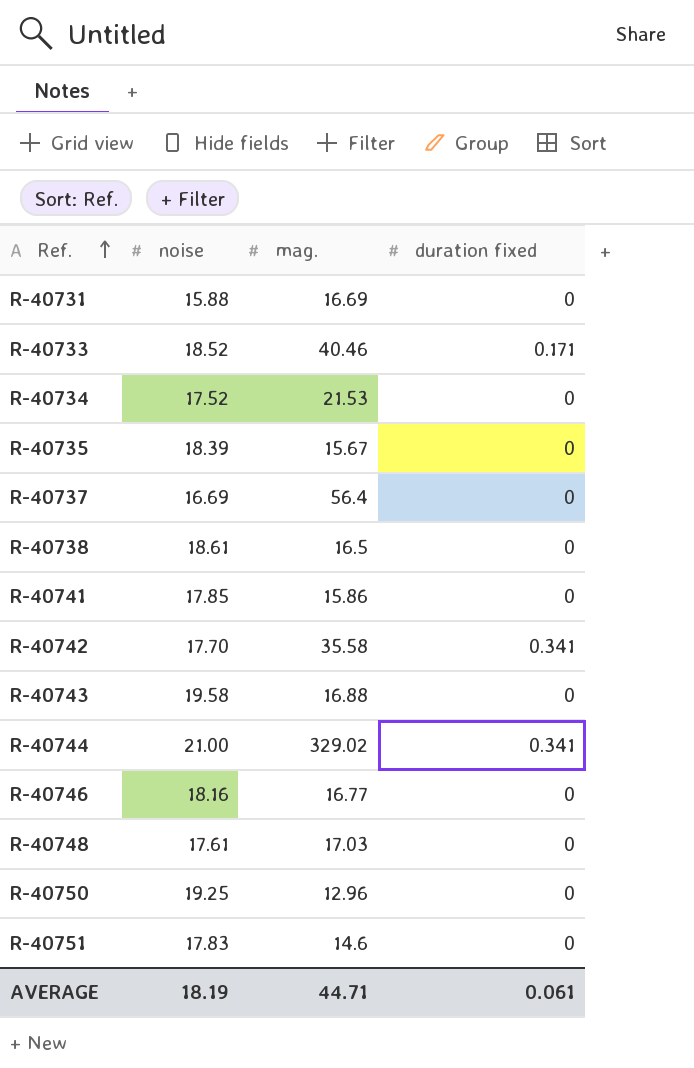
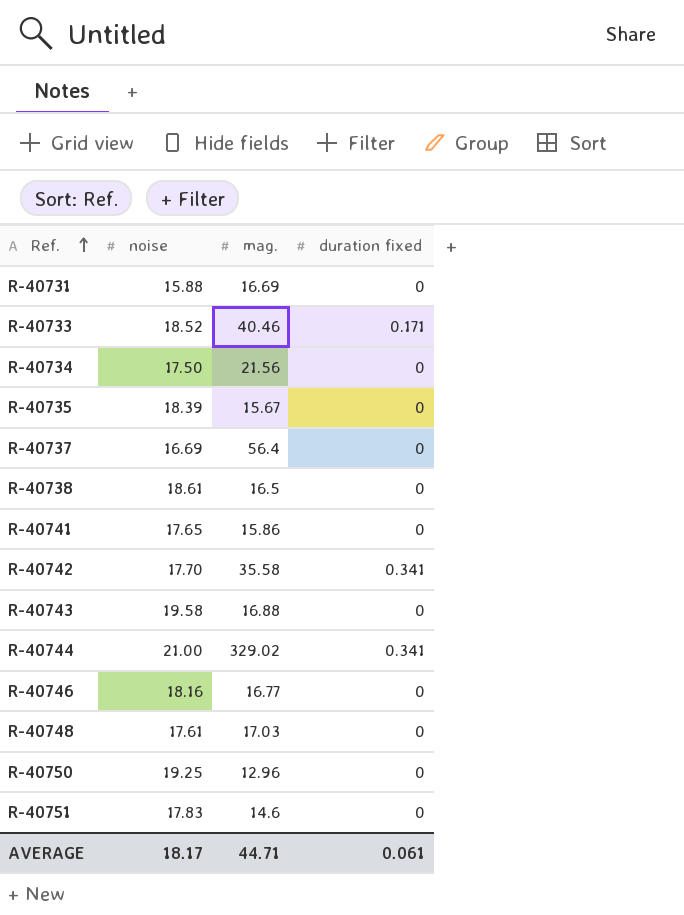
R-40734 | noise: 17.52 -> 17.50
R-40734 | mag.: 21.53 -> 21.56
R-40741 | noise: 17.85 -> 17.65
AVERAGE | noise: 18.19 -> 18.17

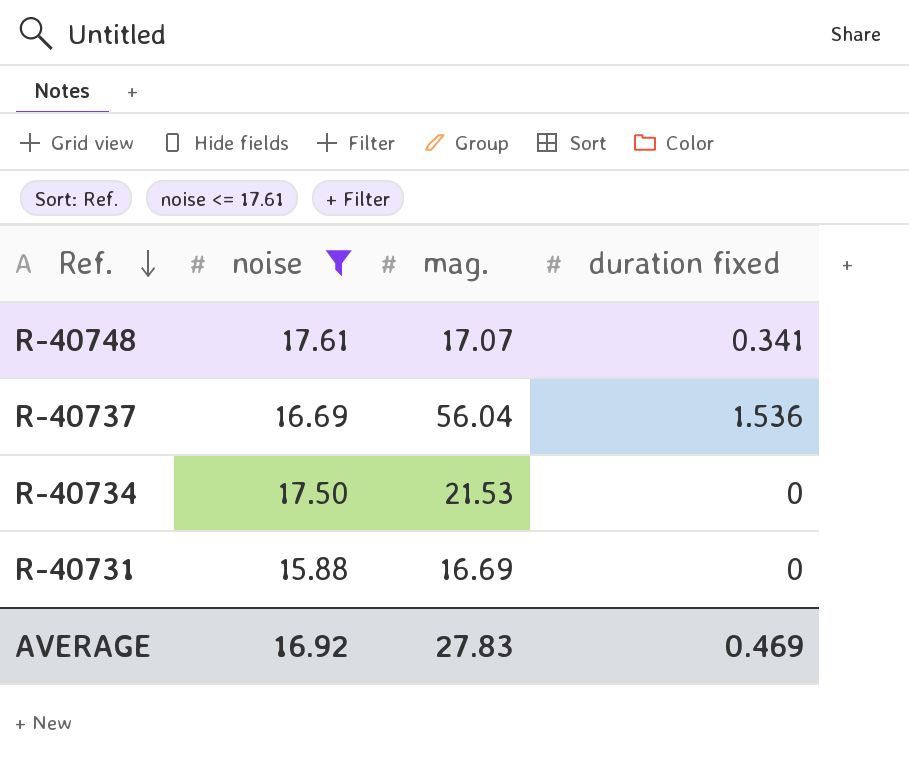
filter: none -> noise <= 17.61
row order: Ref. ascending -> Ref. descending
R-40748 | mag.: 17.03 -> 17.07
R-40748 | duration fixed: 0 -> 0.341
R-40737 | mag.: 56.4 -> 56.04
R-40737 | duration fixed: 0 -> 1.536
R-40734 | mag.: 21.56 -> 21.53
AVERAGE | noise: 18.17 -> 16.92
AVERAGE | mag.: 44.71 -> 27.83
AVERAGE | duration fixed: 0.061 -> 0.469

